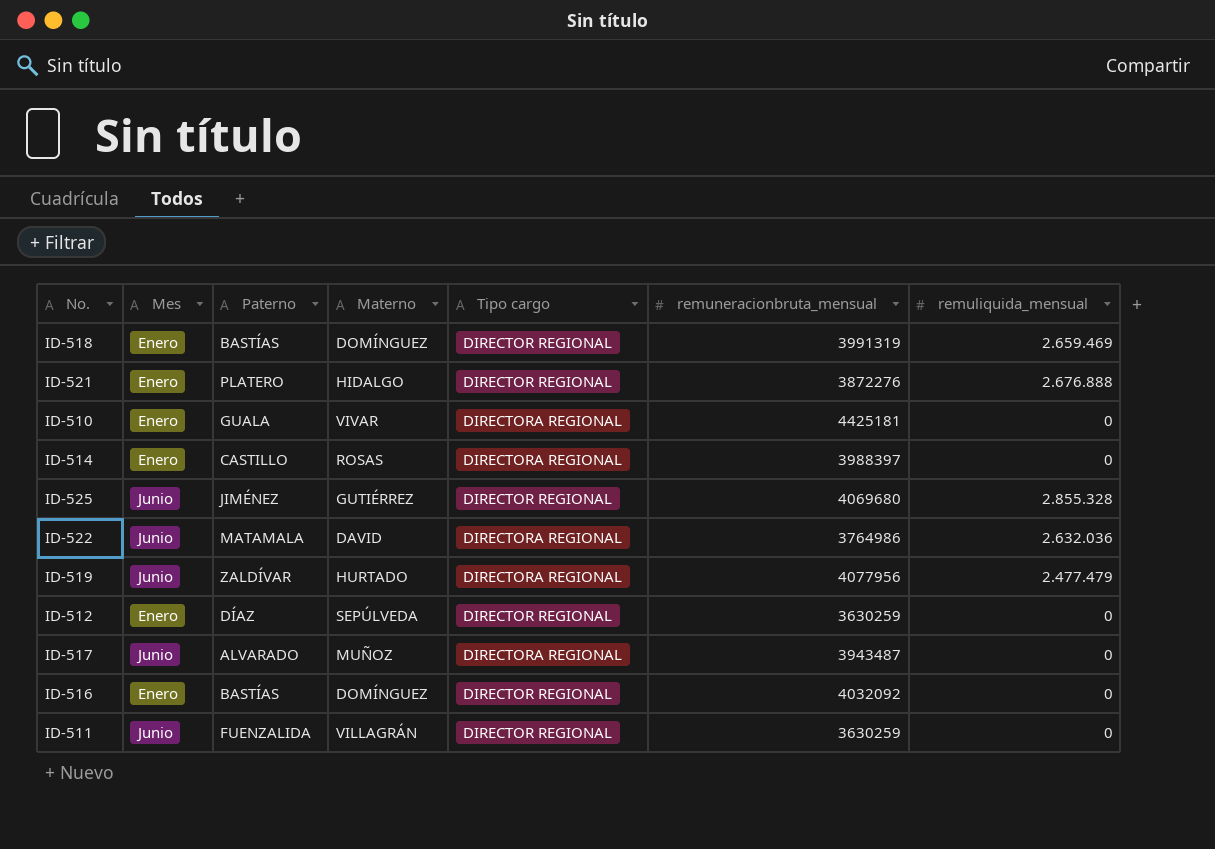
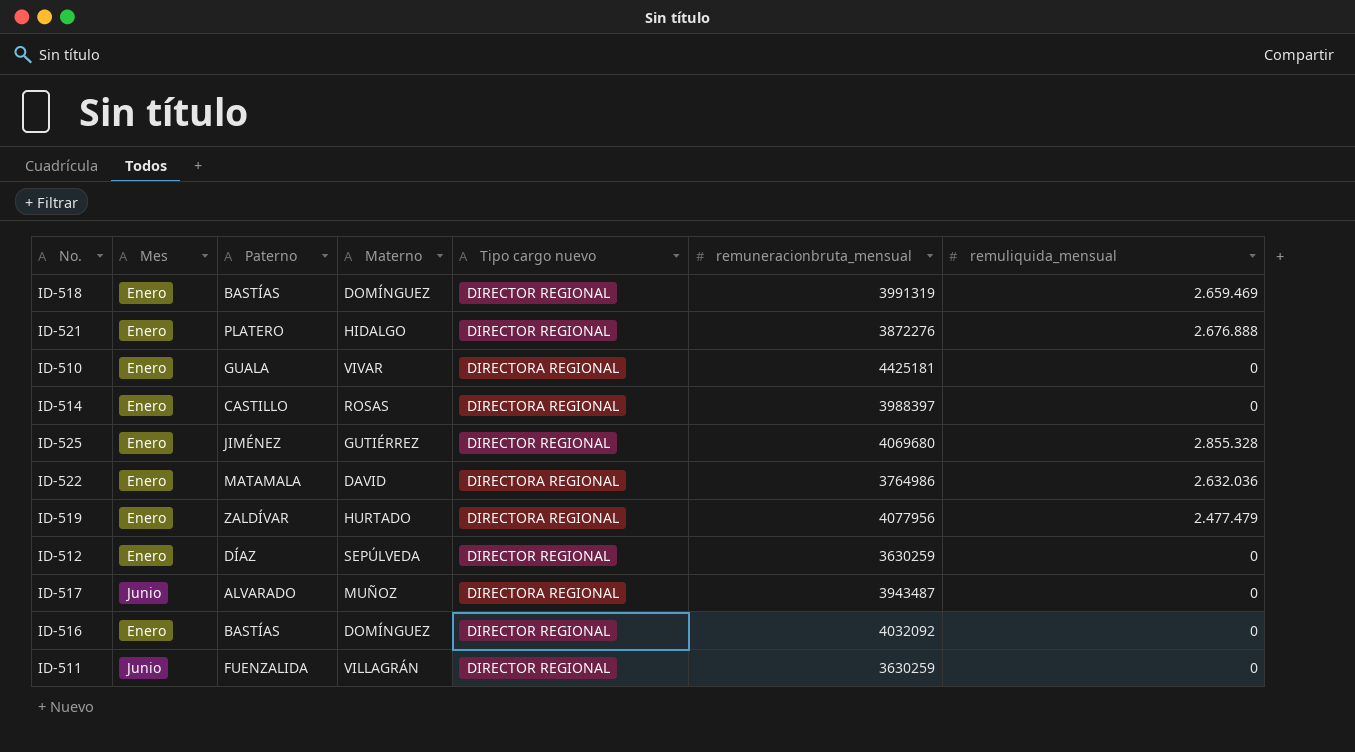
column name: Tipo cargo -> Tipo cargo nuevo
ID-525 | Mes: Junio -> Enero
ID-522 | Mes: Junio -> Enero
ID-519 | Mes: Junio -> Enero

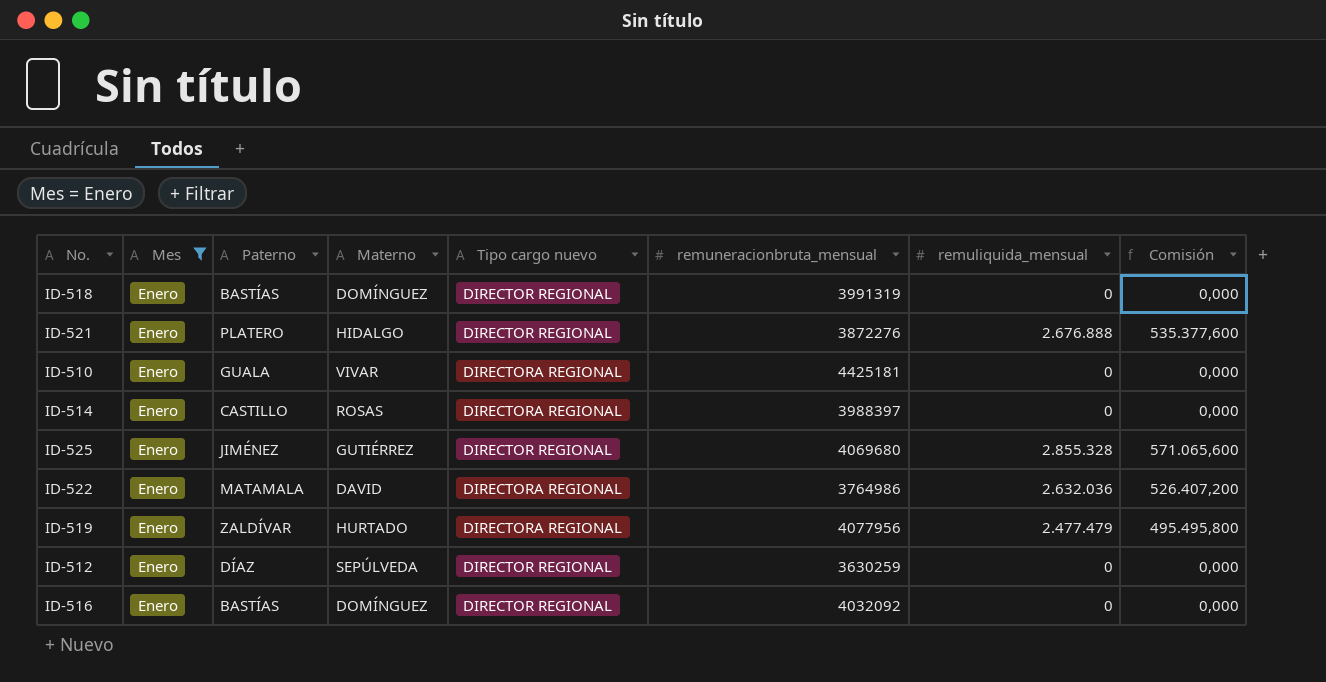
filter: none -> Mes = Enero
column Comisión | formula: none -> [remuliquida_mensual] * 0,2
ID-518 | remuliquida_mensual: 2.659.469 -> 0

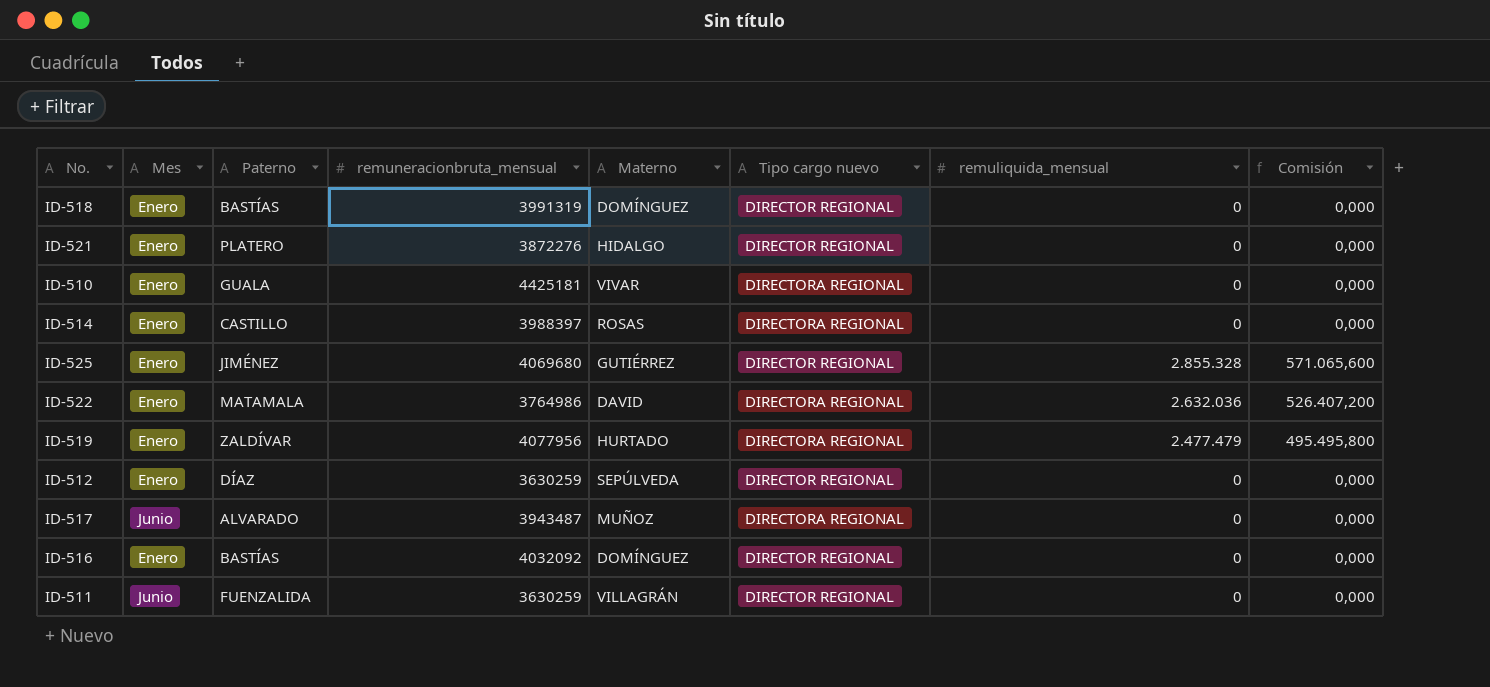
filter: Mes = Enero -> none
column remuneracionbruta_mensual | position: 6 -> 4
ID-521 | remuliquida_mensual: 2.676.888 -> 0
ID-521 | Comisión: 535.377,600 -> 0,000

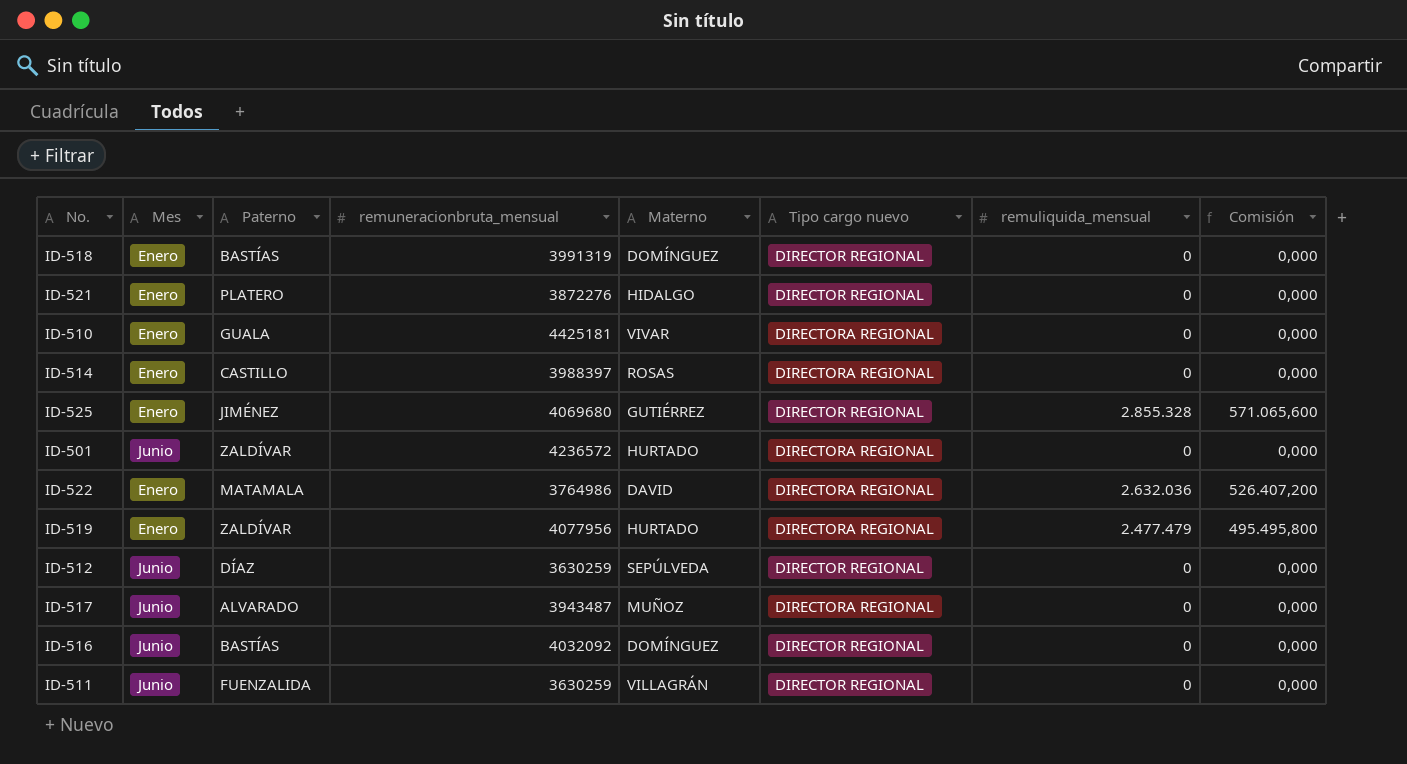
row ID-501: none -> Junio | ZALDÍVAR | 4236572 | HURTADO | DIRECTORA REGIONAL | 0 | 0,000
ID-512 | Mes: Enero -> Junio
ID-516 | Mes: Enero -> Junio

